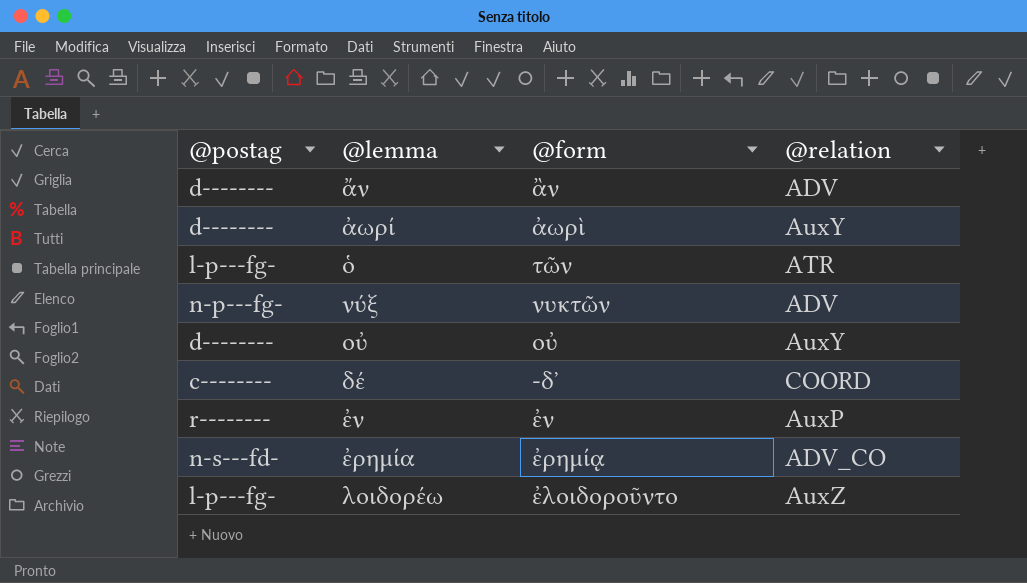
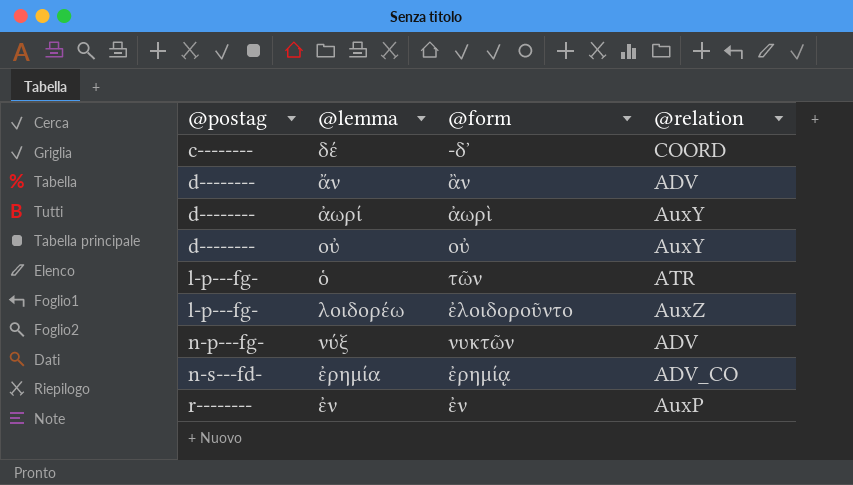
row order: none -> @postag ascending

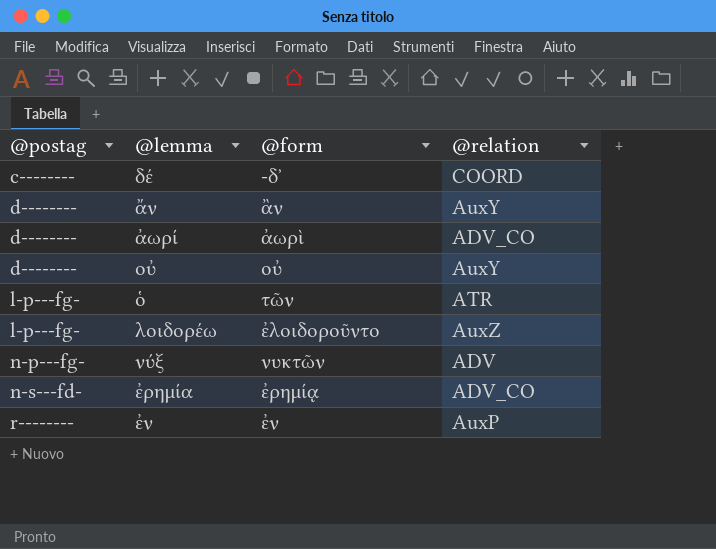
ἄν | @relation: ADV -> AuxY
ἀωρί | @relation: AuxY -> ADV_CO

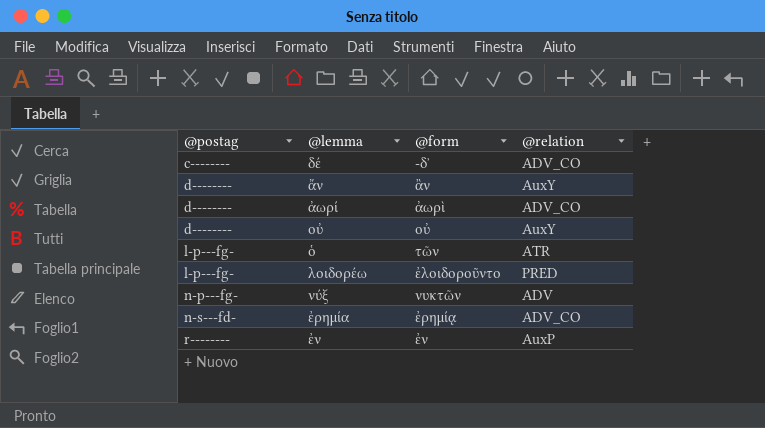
δέ | @relation: COORD -> ADV_CO
λοιδορέω | @relation: AuxZ -> PRED

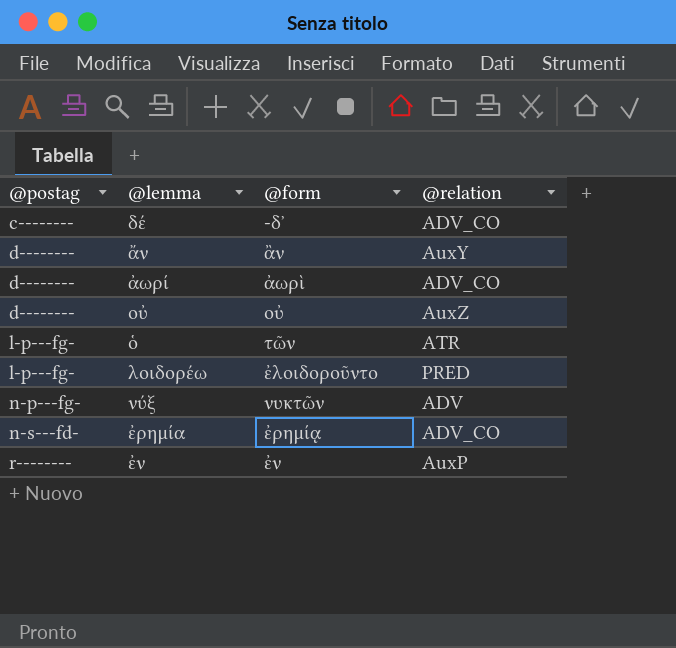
οὐ | @relation: AuxY -> AuxZ

